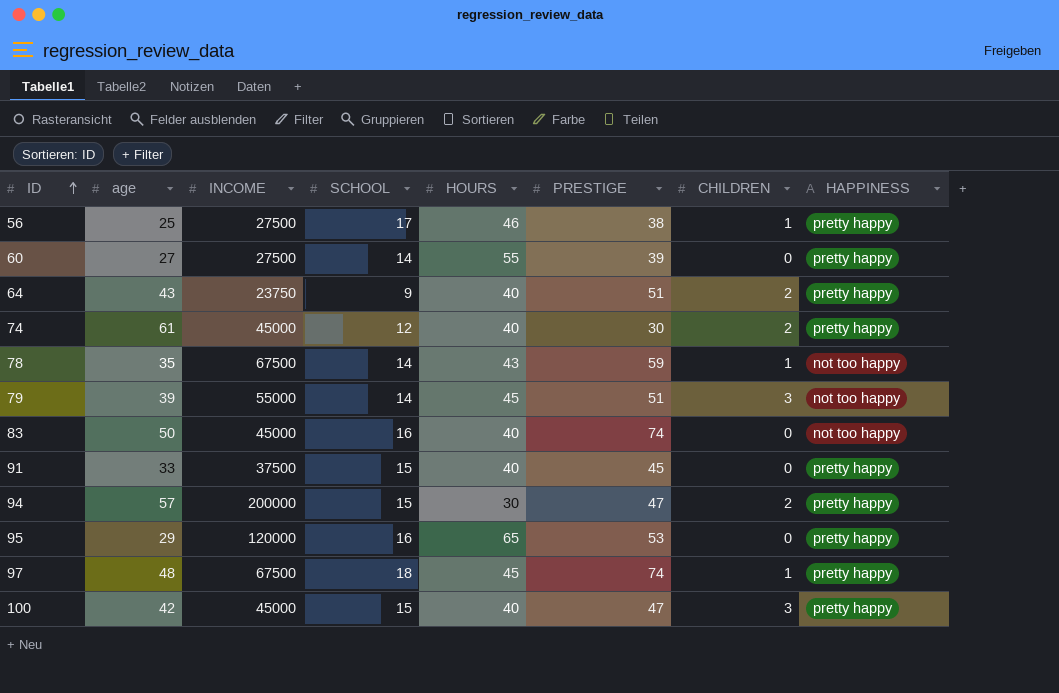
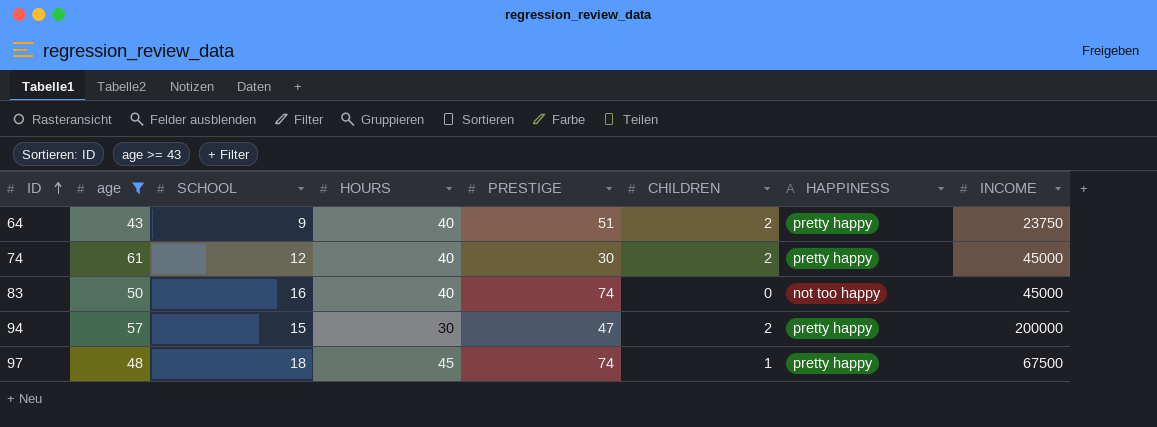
filter: none -> age >= 43
column INCOME | position: 3 -> 8

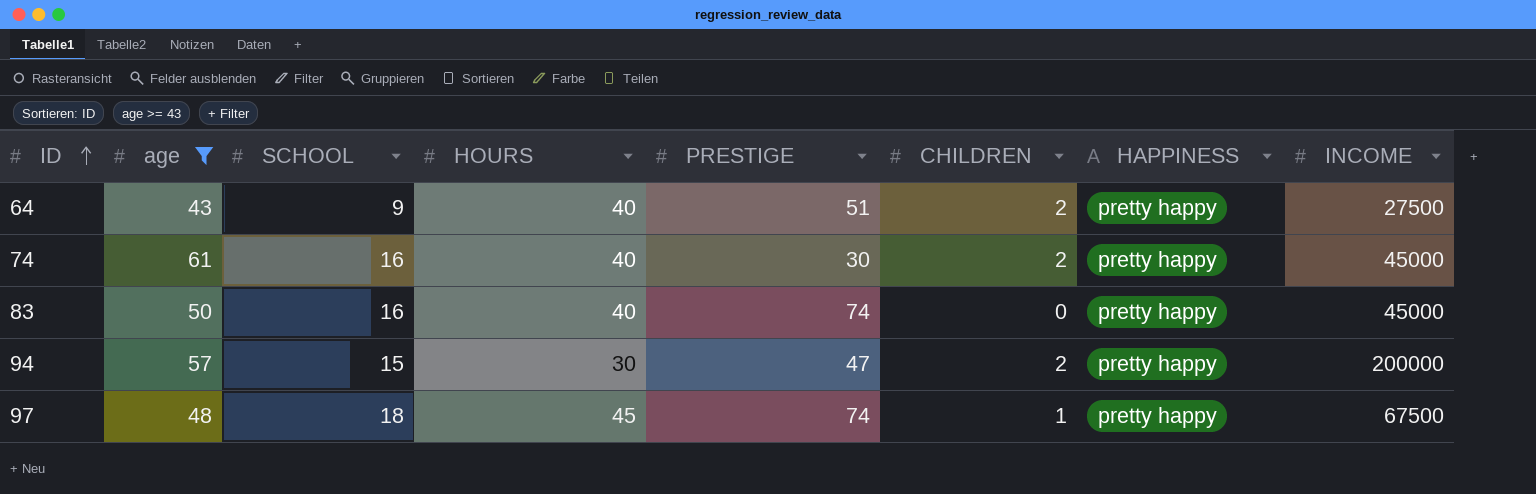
64 | INCOME: 23750 -> 27500
74 | SCHOOL: 12 -> 16
83 | HAPPINESS: not too happy -> pretty happy

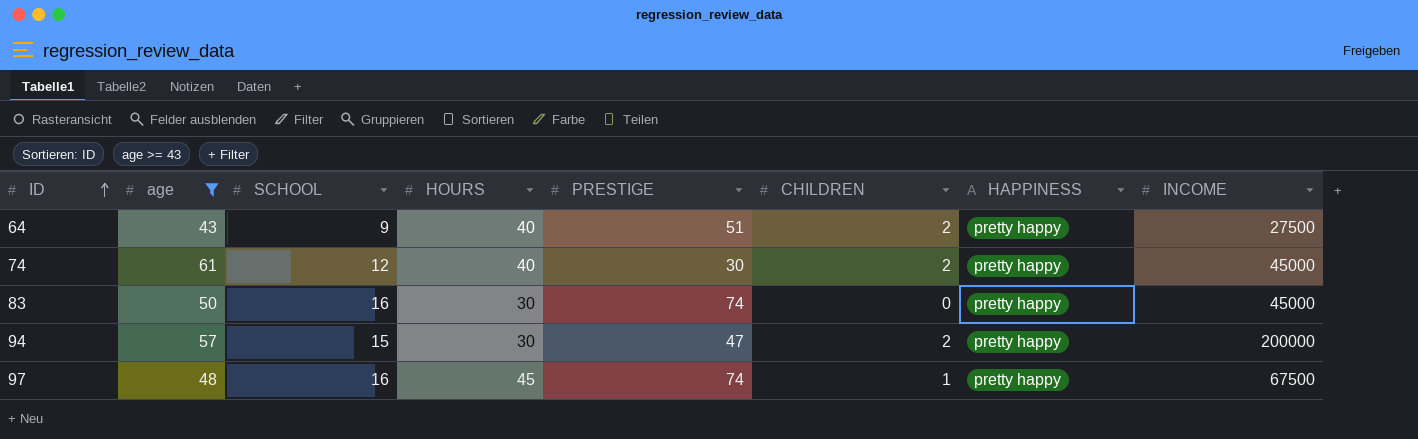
74 | SCHOOL: 16 -> 12
83 | HOURS: 40 -> 30
97 | SCHOOL: 18 -> 16

